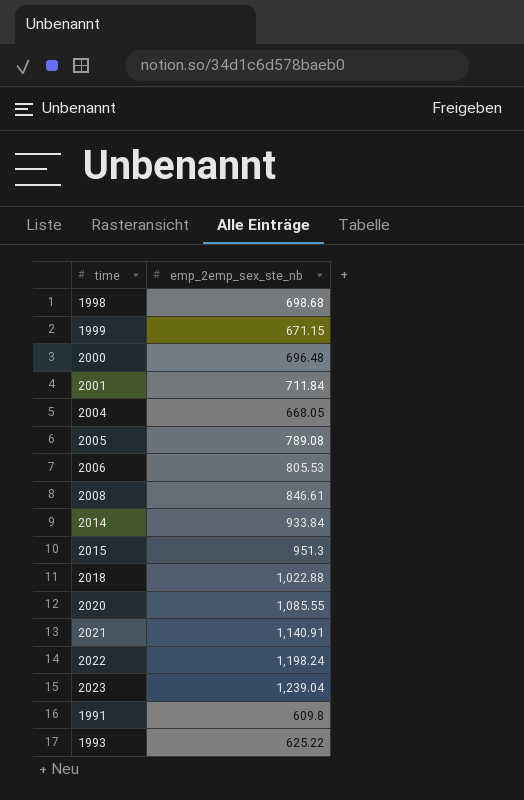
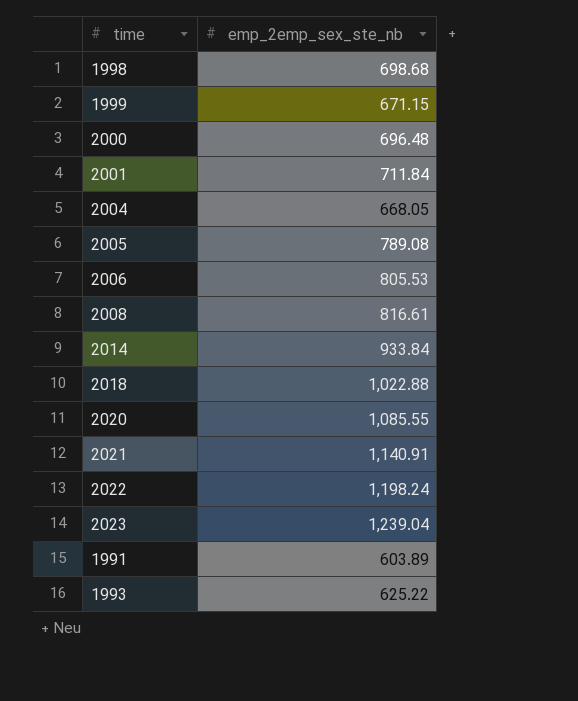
row 2015: 951.3 -> none
2008 | emp_2emp_sex_ste_nb: 846.61 -> 816.61
1991 | emp_2emp_sex_ste_nb: 609.8 -> 603.89

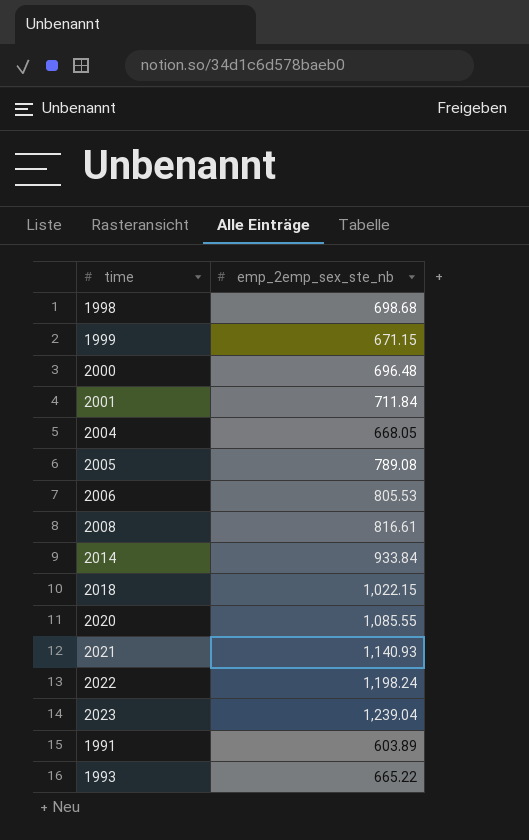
2018 | emp_2emp_sex_ste_nb: 1,022.88 -> 1,022.15
2021 | emp_2emp_sex_ste_nb: 1,140.91 -> 1,140.93
1993 | emp_2emp_sex_ste_nb: 625.22 -> 665.22

